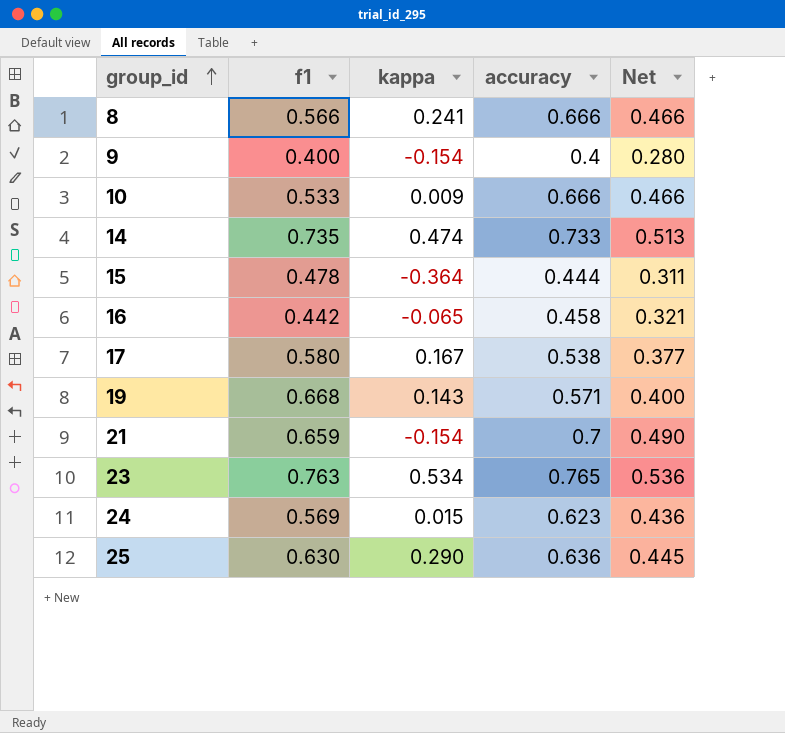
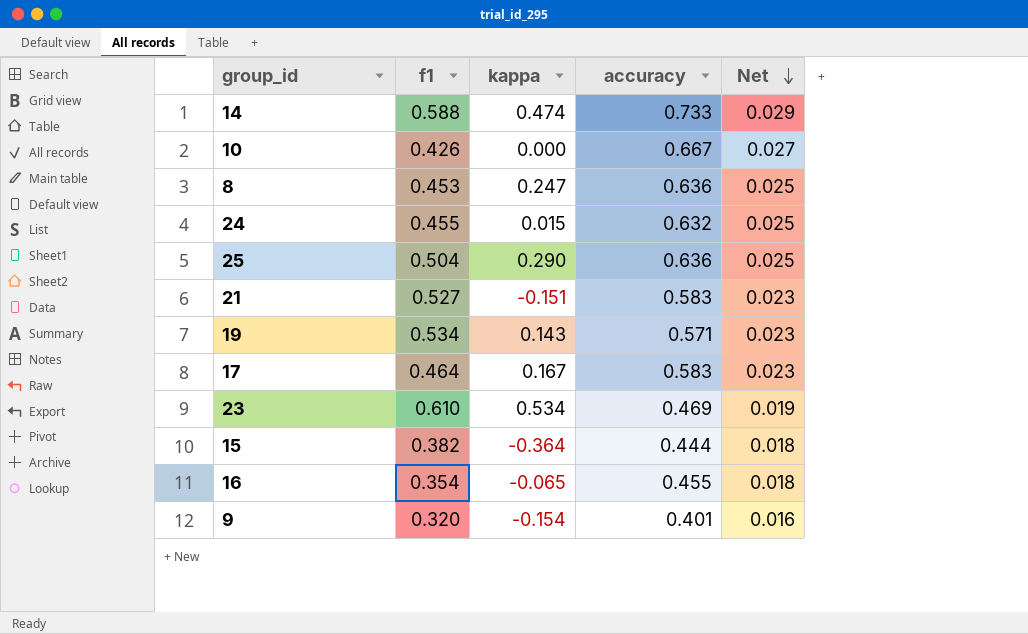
row order: group_id ascending -> Net descending
column Net | formula: [accuracy] * 0.7 -> [accuracy] * 0.04
14 | f1: 0.735 -> 0.588
10 | f1: 0.533 -> 0.426
10 | kappa: 0.009 -> 0.000
10 | accuracy: 0.666 -> 0.667
8 | f1: 0.566 -> 0.453
8 | kappa: 0.241 -> 0.247
8 | accuracy: 0.666 -> 0.636
24 | f1: 0.569 -> 0.455
24 | accuracy: 0.623 -> 0.632
25 | f1: 0.630 -> 0.504
21 | f1: 0.659 -> 0.527
21 | kappa: -0.154 -> -0.151
21 | accuracy: 0.7 -> 0.583
19 | f1: 0.668 -> 0.534
17 | f1: 0.580 -> 0.464
17 | accuracy: 0.538 -> 0.583
23 | f1: 0.763 -> 0.610
23 | accuracy: 0.765 -> 0.469
15 | f1: 0.478 -> 0.382
16 | f1: 0.442 -> 0.354
16 | accuracy: 0.458 -> 0.455
9 | f1: 0.400 -> 0.320
9 | accuracy: 0.4 -> 0.401

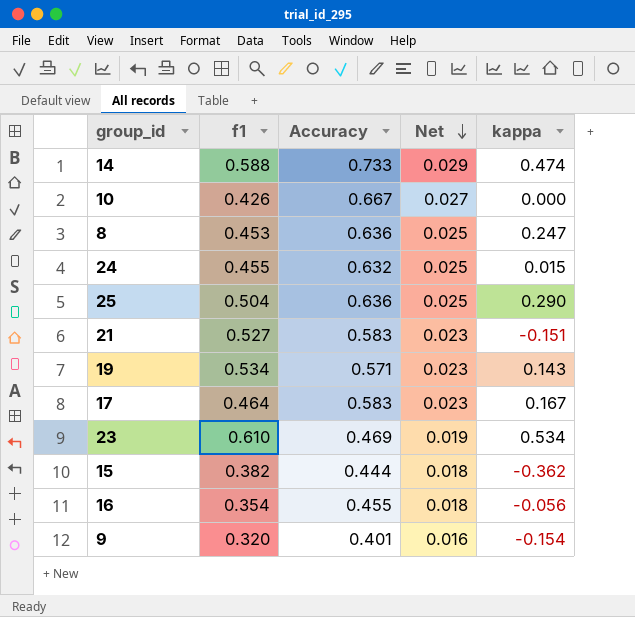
column name: accuracy -> Accuracy
column kappa | position: 3 -> 5
15 | kappa: -0.364 -> -0.362
16 | kappa: -0.065 -> -0.056

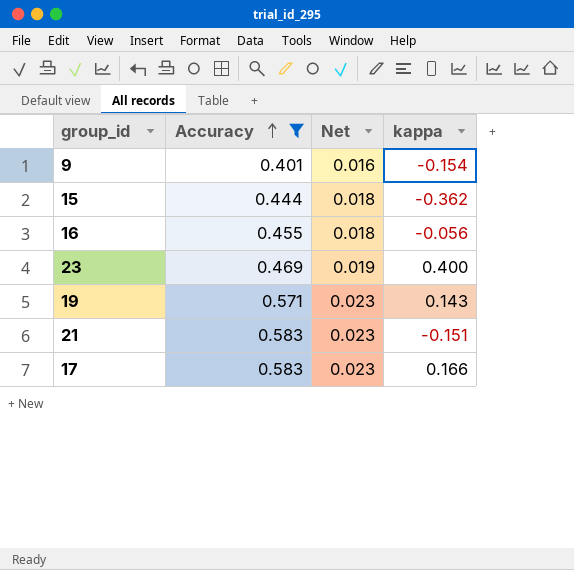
filter: none -> Accuracy <= 0.583
row order: Net descending -> Accuracy ascending
column f1 | position: 2 -> none
23 | kappa: 0.534 -> 0.400
17 | kappa: 0.167 -> 0.166

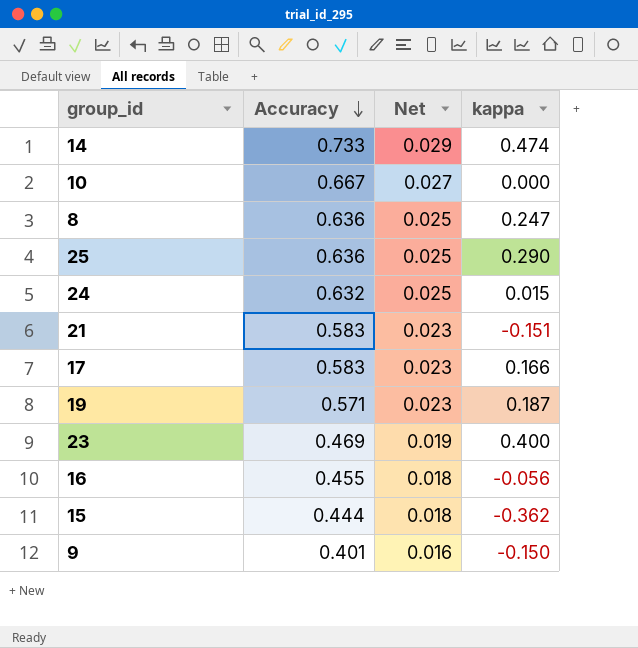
filter: Accuracy <= 0.583 -> none
row order: Accuracy ascending -> Accuracy descending
19 | kappa: 0.143 -> 0.187
9 | kappa: -0.154 -> -0.150

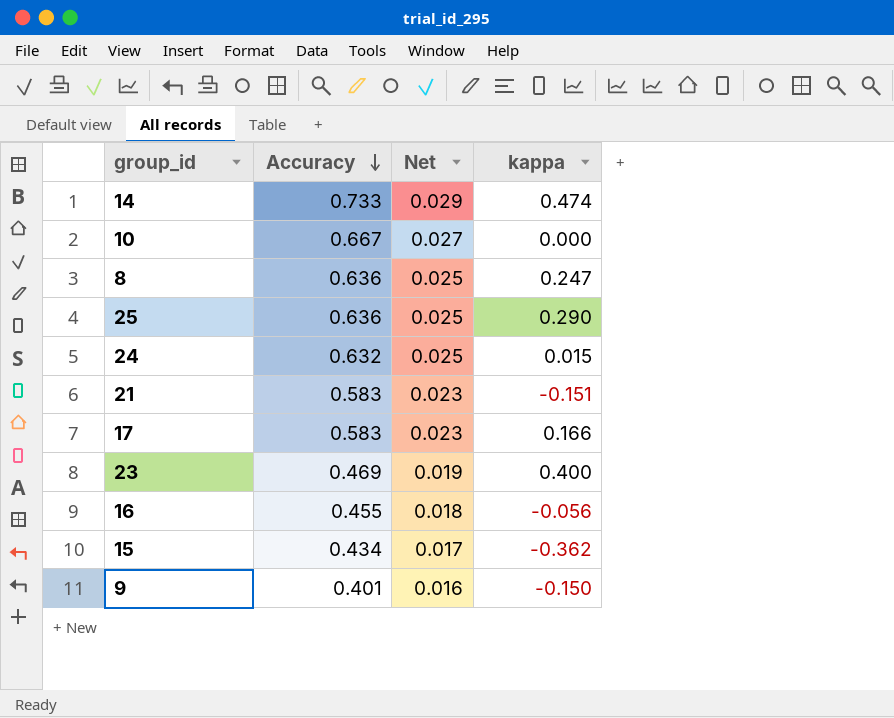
row 19: 0.571 | 0.023 | 0.187 -> none
15 | Accuracy: 0.444 -> 0.434
15 | Net: 0.018 -> 0.017

